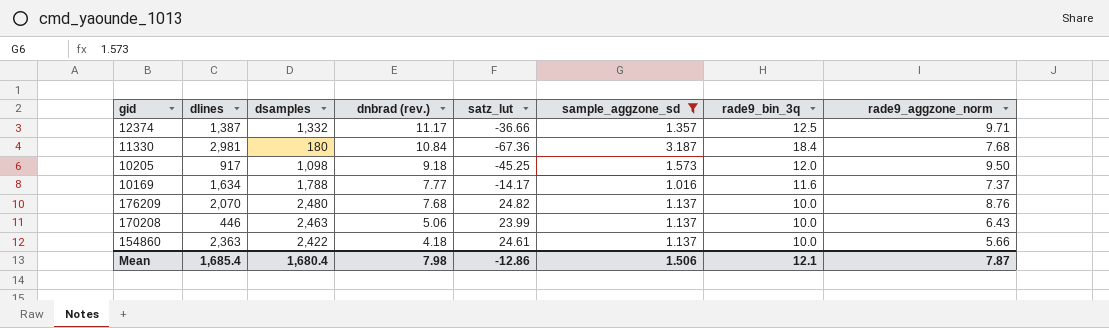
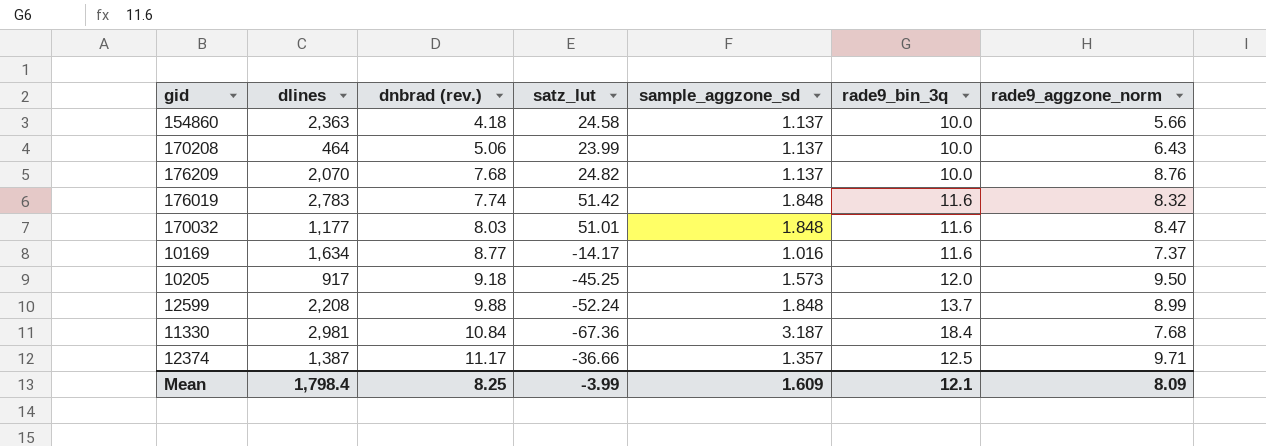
filter: sample_aggzone_sd != 1.848 -> none
row order: dnbrad (rev.) descending -> dnbrad (rev.) ascending
column dsamples | position: 3 -> none
154860 | satz_lut: 24.61 -> 24.58
170208 | dlines: 446 -> 464
10169 | dnbrad (rev.): 7.77 -> 8.77
Mean | dlines: 1,685.4 -> 1,798.4
Mean | dnbrad (rev.): 7.98 -> 8.25
Mean | satz_lut: -12.86 -> -3.99
Mean | sample_aggzone_sd: 1.506 -> 1.609
Mean | rade9_aggzone_norm: 7.87 -> 8.09

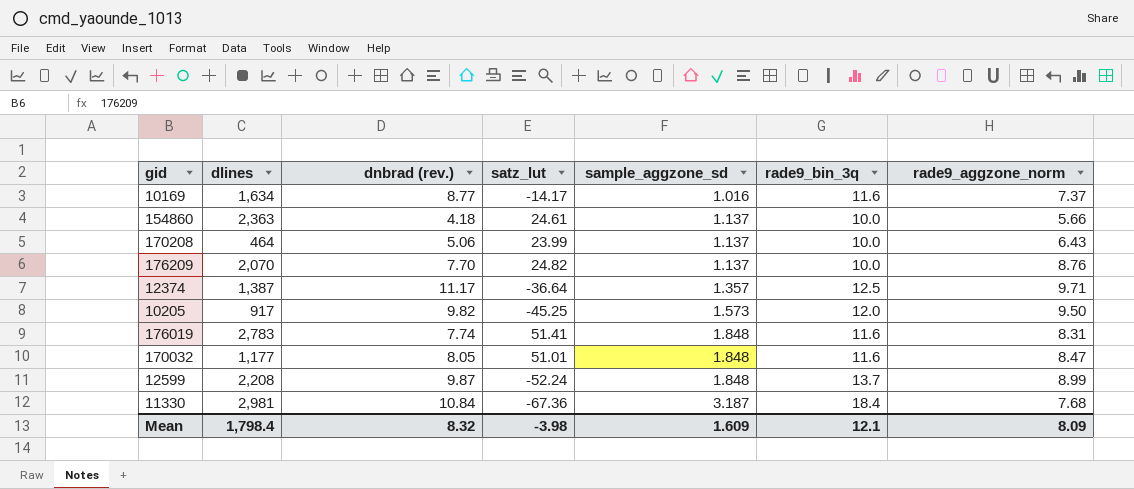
row order: dnbrad (rev.) ascending -> sample_aggzone_sd ascending
154860 | satz_lut: 24.58 -> 24.61
176209 | dnbrad (rev.): 7.68 -> 7.70
12374 | satz_lut: -36.66 -> -36.64
10205 | dnbrad (rev.): 9.18 -> 9.82
176019 | satz_lut: 51.42 -> 51.41
176019 | rade9_aggzone_norm: 8.32 -> 8.31
170032 | dnbrad (rev.): 8.03 -> 8.05
12599 | dnbrad (rev.): 9.88 -> 9.87
Mean | dnbrad (rev.): 8.25 -> 8.32
Mean | satz_lut: -3.99 -> -3.98

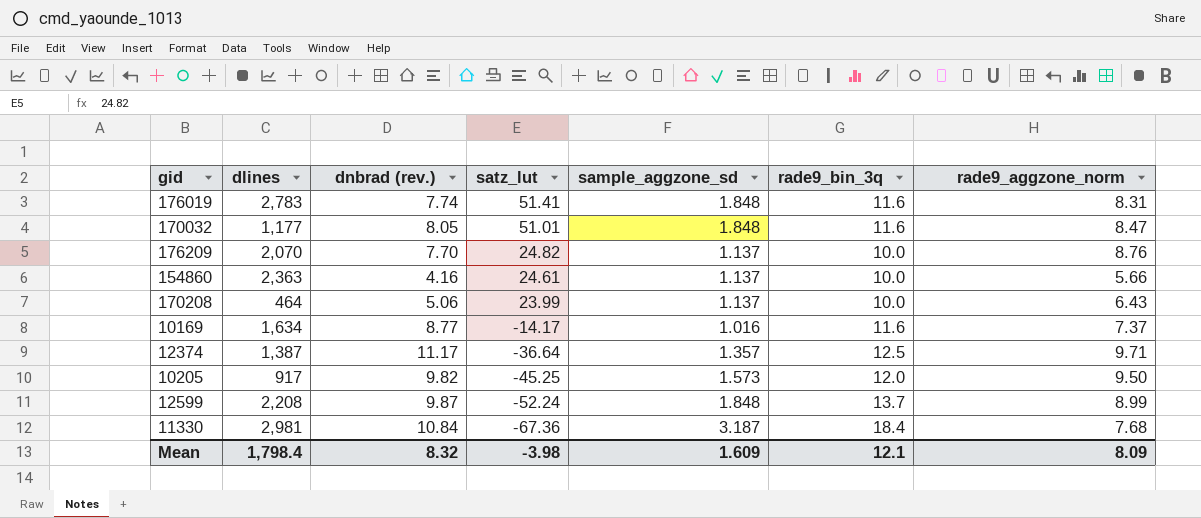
row order: sample_aggzone_sd ascending -> satz_lut descending
154860 | dnbrad (rev.): 4.18 -> 4.16

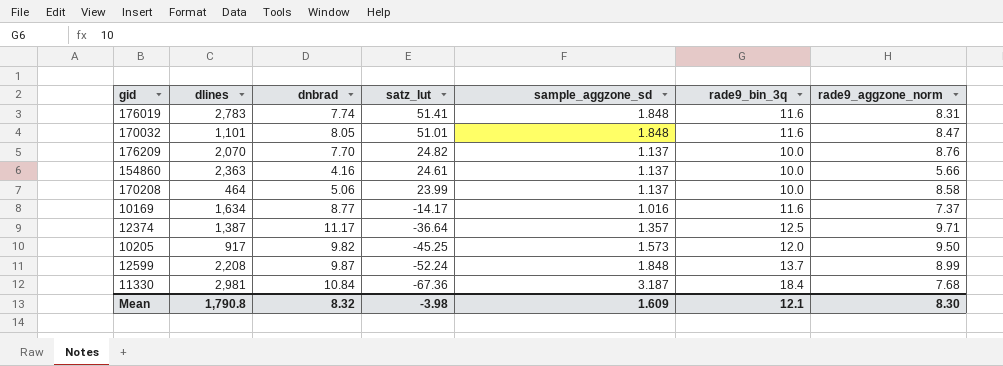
column name: dnbrad (rev.) -> dnbrad
170032 | dlines: 1,177 -> 1,101
170208 | rade9_aggzone_norm: 6.43 -> 8.58
Mean | dlines: 1,798.4 -> 1,790.8
Mean | rade9_aggzone_norm: 8.09 -> 8.30

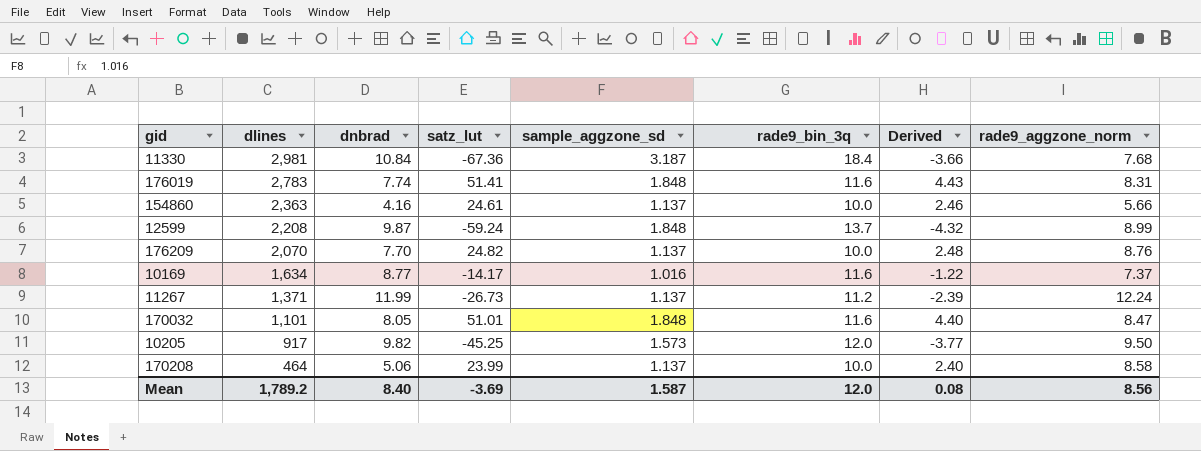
row order: satz_lut descending -> dlines descending
column Derived | formula: none -> [satz_lut] / [rade9_bin_3q]
row 12374: 1,387 | 11.17 | -36.64 | 1.357 | 12.5 | 9.71 -> none
12599 | satz_lut: -52.24 -> -59.24
row 11267: none -> 1,371 | 11.99 | -26.73 | 1.137 | 11.2 | -2.39 | 12.24
Mean | dlines: 1,790.8 -> 1,789.2
Mean | dnbrad: 8.32 -> 8.40
Mean | satz_lut: -3.98 -> -3.69
Mean | sample_aggzone_sd: 1.609 -> 1.587
Mean | rade9_bin_3q: 12.1 -> 12.0
Mean | rade9_aggzone_norm: 8.30 -> 8.56

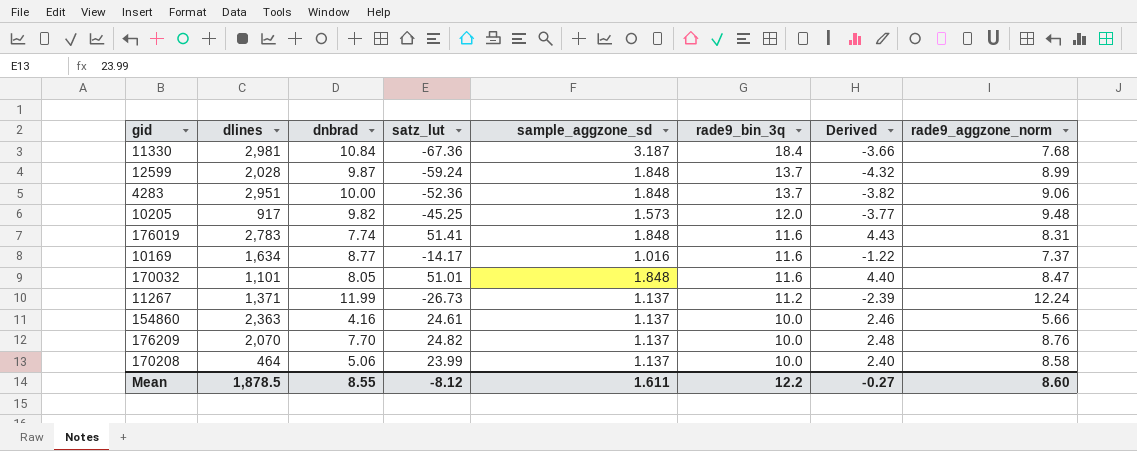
row order: dlines descending -> rade9_bin_3q descending
12599 | dlines: 2,208 -> 2,028
row 4283: none -> 2,951 | 10.00 | -52.36 | 1.848 | 13.7 | -3.82 | 9.06
10205 | rade9_aggzone_norm: 9.50 -> 9.48
Mean | dlines: 1,789.2 -> 1,878.5
Mean | dnbrad: 8.40 -> 8.55
Mean | satz_lut: -3.69 -> -8.12
Mean | sample_aggzone_sd: 1.587 -> 1.611
Mean | rade9_bin_3q: 12.0 -> 12.2
Mean | Derived: 0.08 -> -0.27
Mean | rade9_aggzone_norm: 8.56 -> 8.60

